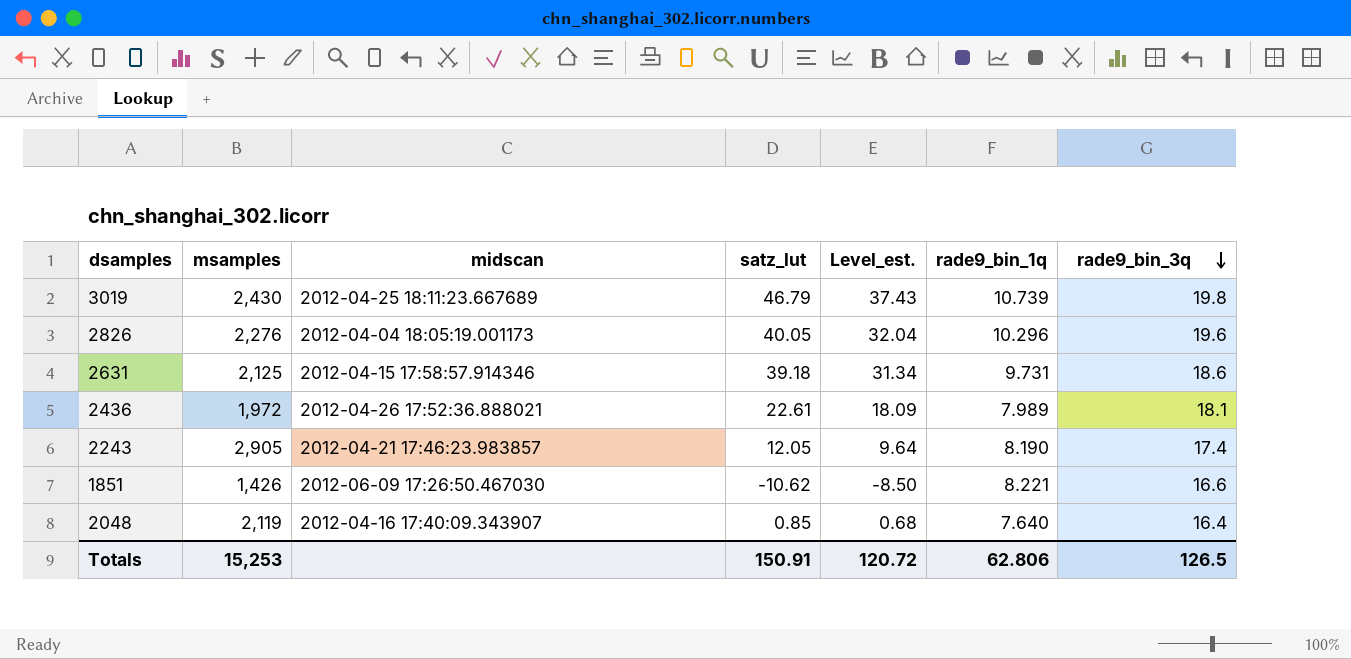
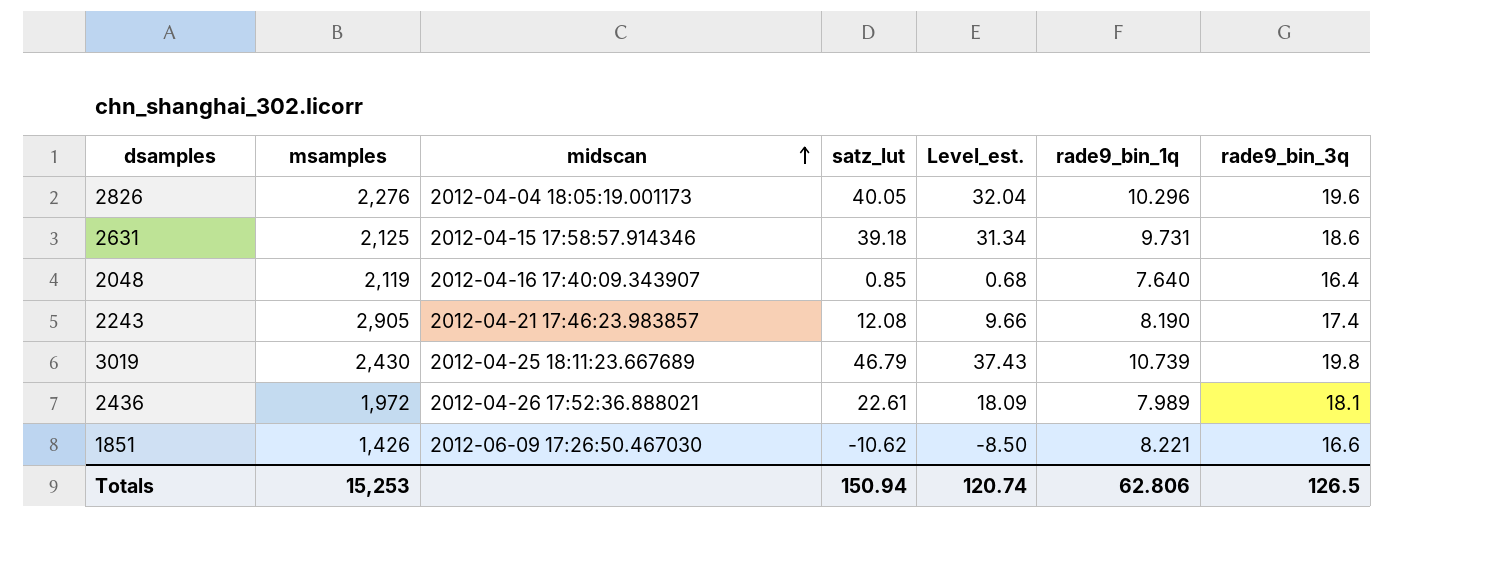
row order: rade9_bin_3q descending -> midscan ascending
2243 | satz_lut: 12.05 -> 12.08
2243 | Level_est.: 9.64 -> 9.66
Totals | satz_lut: 150.91 -> 150.94
Totals | Level_est.: 120.72 -> 120.74

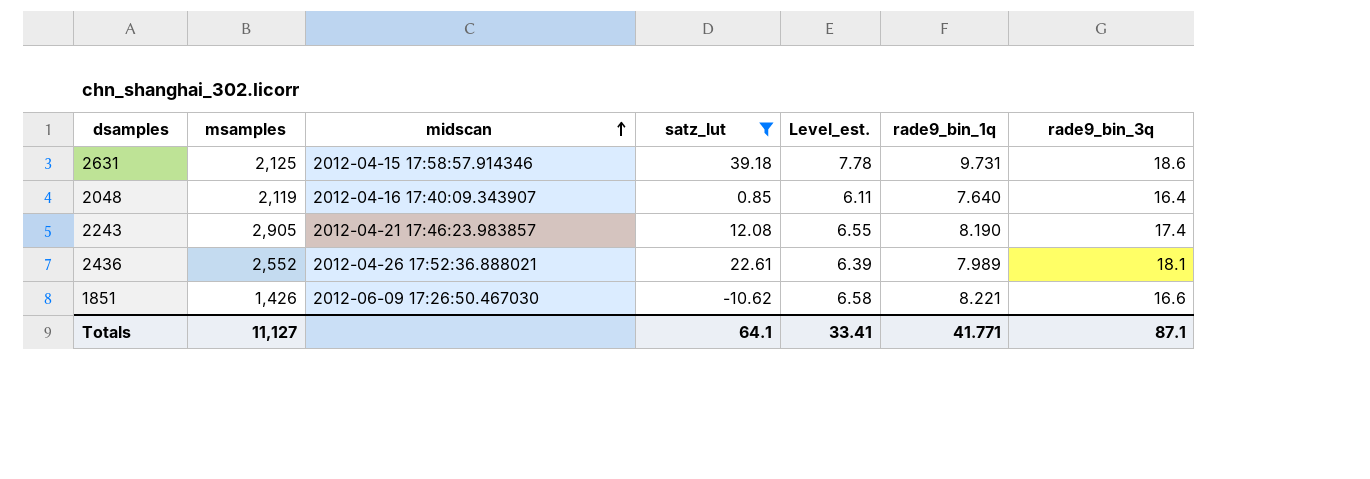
filter: none -> satz_lut <= 39.18
column Level_est. | formula: [satz_lut] * 0.8 -> [rade9_bin_1q] * 0.8
2436 | msamples: 1,972 -> 2,552
Totals | msamples: 15,253 -> 11,127
Totals | satz_lut: 150.94 -> 64.1
Totals | Level_est.: 120.74 -> 33.41
Totals | rade9_bin_1q: 62.806 -> 41.771
Totals | rade9_bin_3q: 126.5 -> 87.1

